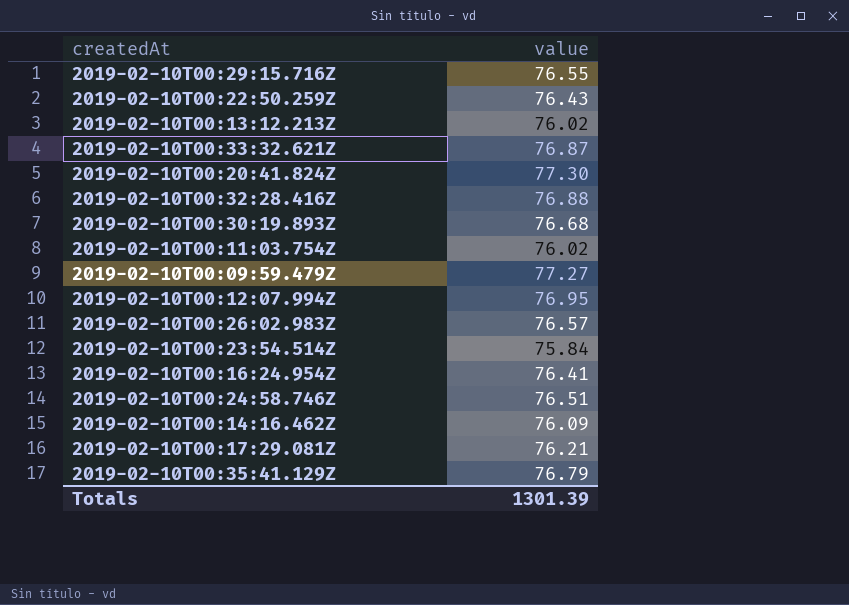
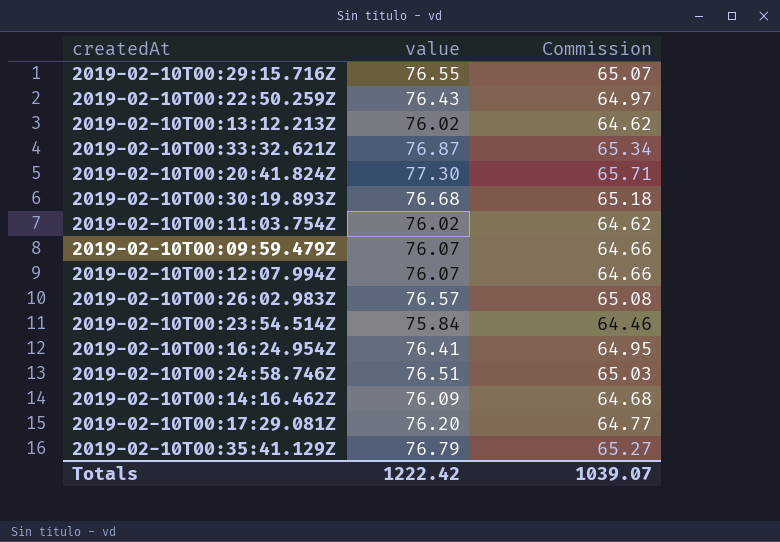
column Commission | formula: none -> [value] * 0.85
row 2019-02-10T00:32:28.416Z: 76.88 -> none
2019-02-10T00:09:59.479Z | value: 77.27 -> 76.07
2019-02-10T00:12:07.994Z | value: 76.95 -> 76.07
2019-02-10T00:17:29.081Z | value: 76.21 -> 76.20
Totals | value: 1301.39 -> 1222.42

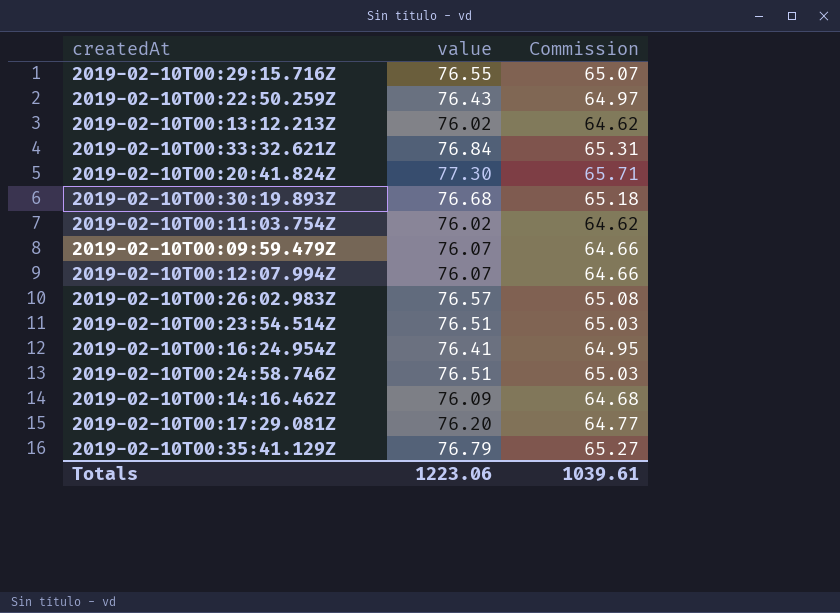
2019-02-10T00:33:32.621Z | value: 76.87 -> 76.84
2019-02-10T00:33:32.621Z | Commission: 65.34 -> 65.31
2019-02-10T00:23:54.514Z | value: 75.84 -> 76.51
2019-02-10T00:23:54.514Z | Commission: 64.46 -> 65.03
Totals | value: 1222.42 -> 1223.06
Totals | Commission: 1039.07 -> 1039.61

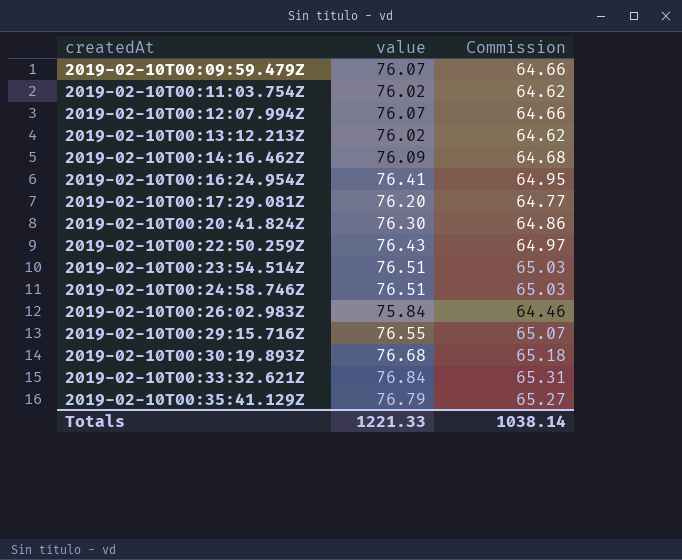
row order: none -> createdAt ascending
2019-02-10T00:20:41.824Z | value: 77.30 -> 76.30
2019-02-10T00:20:41.824Z | Commission: 65.71 -> 64.86
2019-02-10T00:26:02.983Z | value: 76.57 -> 75.84
2019-02-10T00:26:02.983Z | Commission: 65.08 -> 64.46
Totals | value: 1223.06 -> 1221.33
Totals | Commission: 1039.61 -> 1038.14

